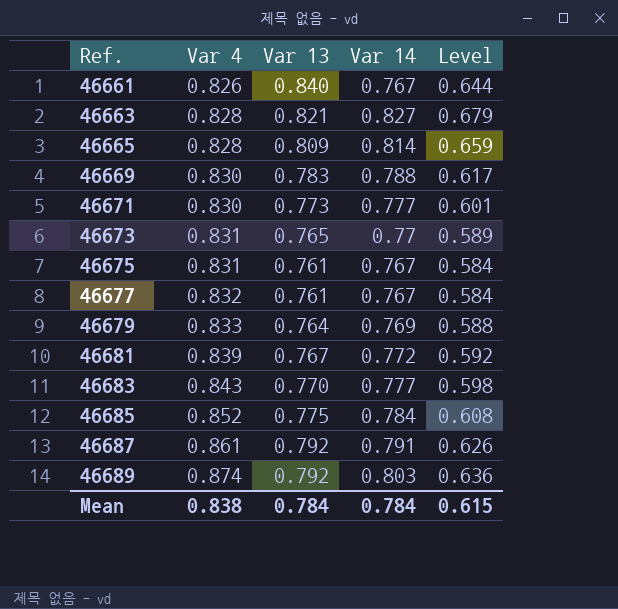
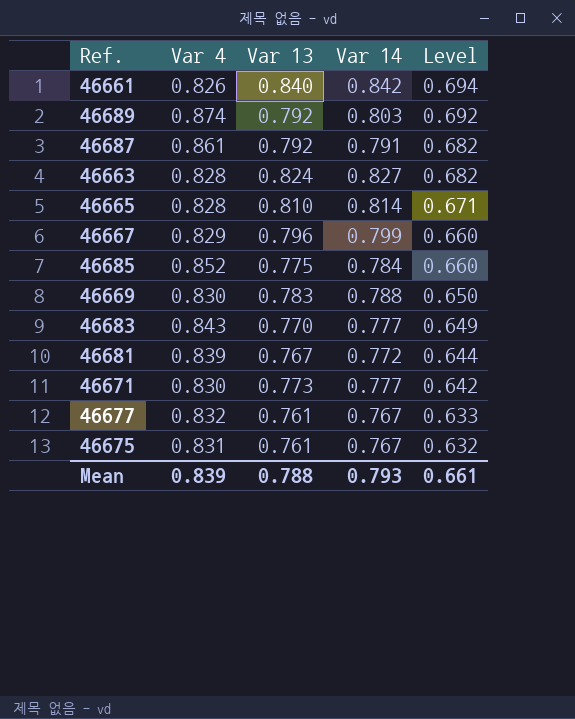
row order: Ref. ascending -> Level descending
column Level | formula: [Var 13] * [Var 14] -> [Var 4] * [Var 13]
row 46673: 0.831 | 0.765 | 0.77 | 0.589 -> none
row 46679: 0.833 | 0.764 | 0.769 | 0.588 -> none
46661 | Var 14: 0.767 -> 0.842
46663 | Var 13: 0.821 -> 0.824
46665 | Var 13: 0.809 -> 0.810
row 46667: none -> 0.829 | 0.796 | 0.799 | 0.660
Mean | Var 4: 0.838 -> 0.839
Mean | Var 13: 0.784 -> 0.788
Mean | Var 14: 0.784 -> 0.793
Mean | Level: 0.615 -> 0.661

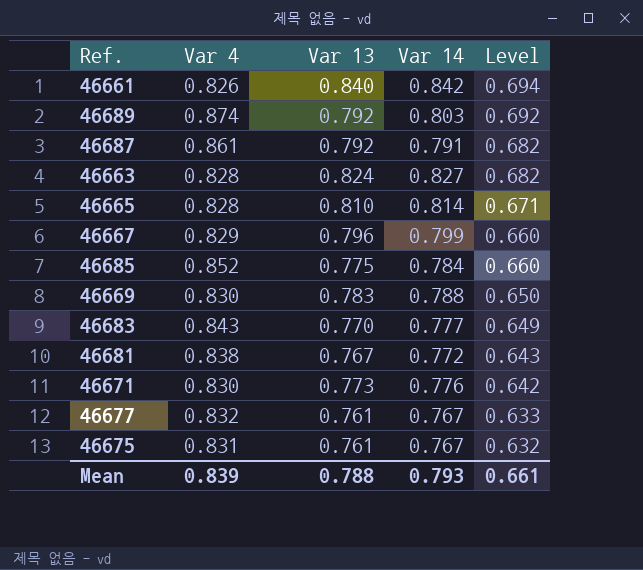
46681 | Var 4: 0.839 -> 0.838
46681 | Level: 0.644 -> 0.643
46671 | Var 14: 0.777 -> 0.776

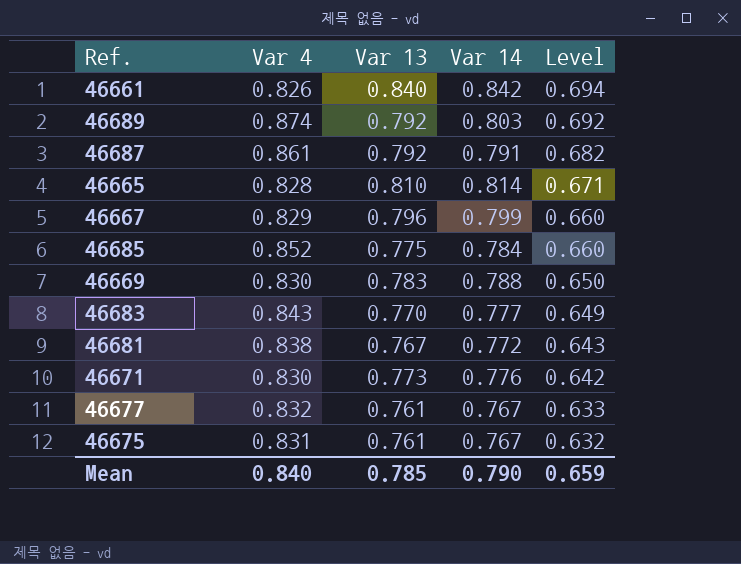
row 46663: 0.828 | 0.824 | 0.827 | 0.682 -> none
Mean | Var 4: 0.839 -> 0.840
Mean | Var 13: 0.788 -> 0.785
Mean | Var 14: 0.793 -> 0.790
Mean | Level: 0.661 -> 0.659

